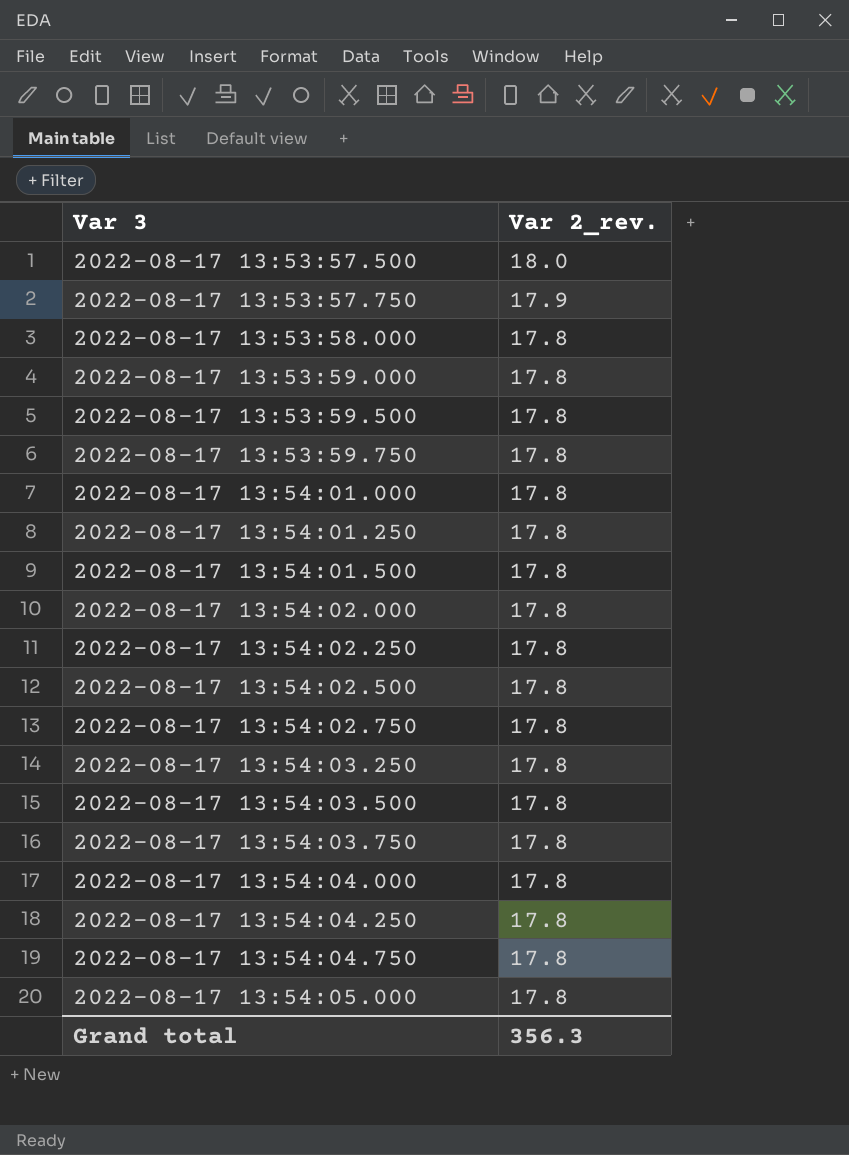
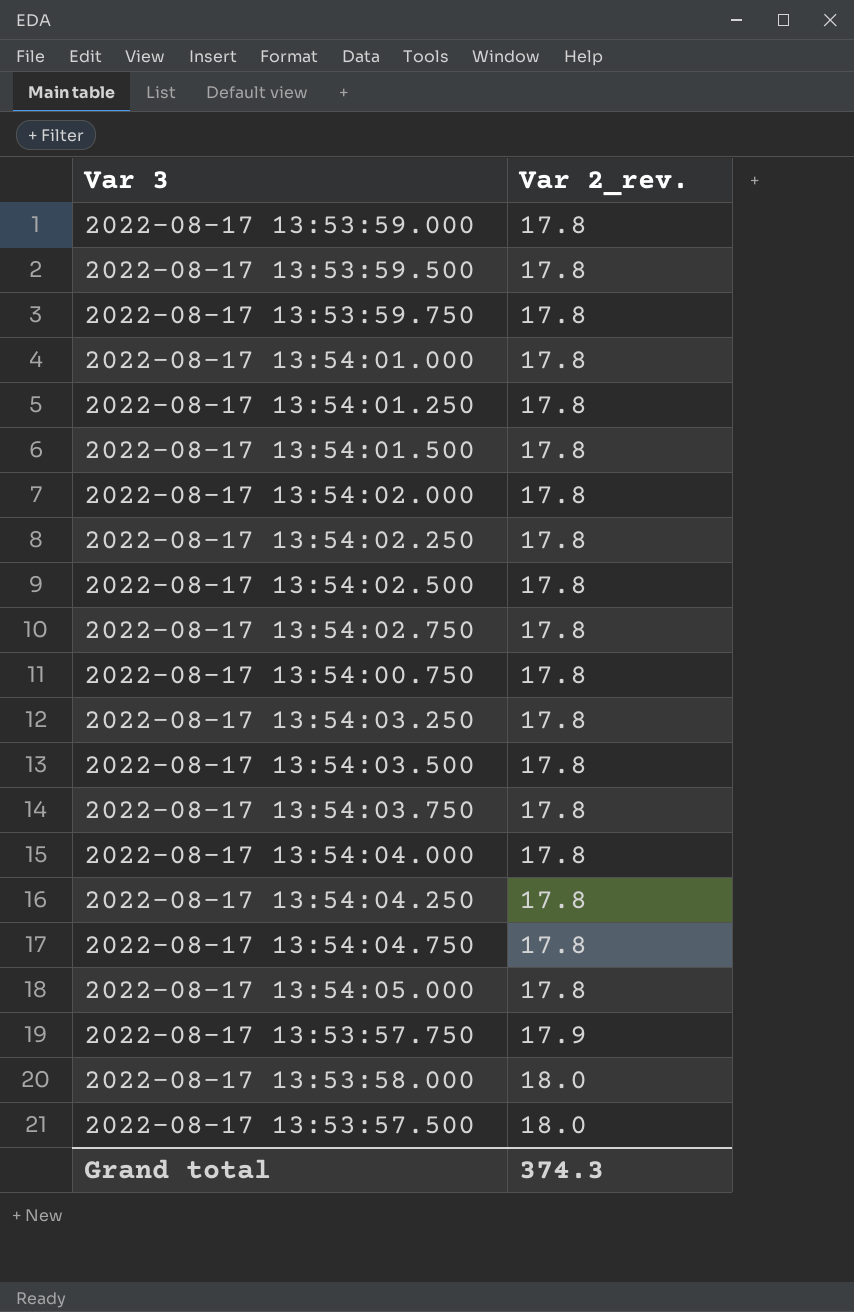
row order: Var 3 ascending -> Var 2_rev. ascending
row 2022-08-17 13:54:00.750: none -> 17.8
2022-08-17 13:53:58.000 | Var 2_rev.: 17.8 -> 18.0
Grand total | Var 2_rev.: 356.3 -> 374.3

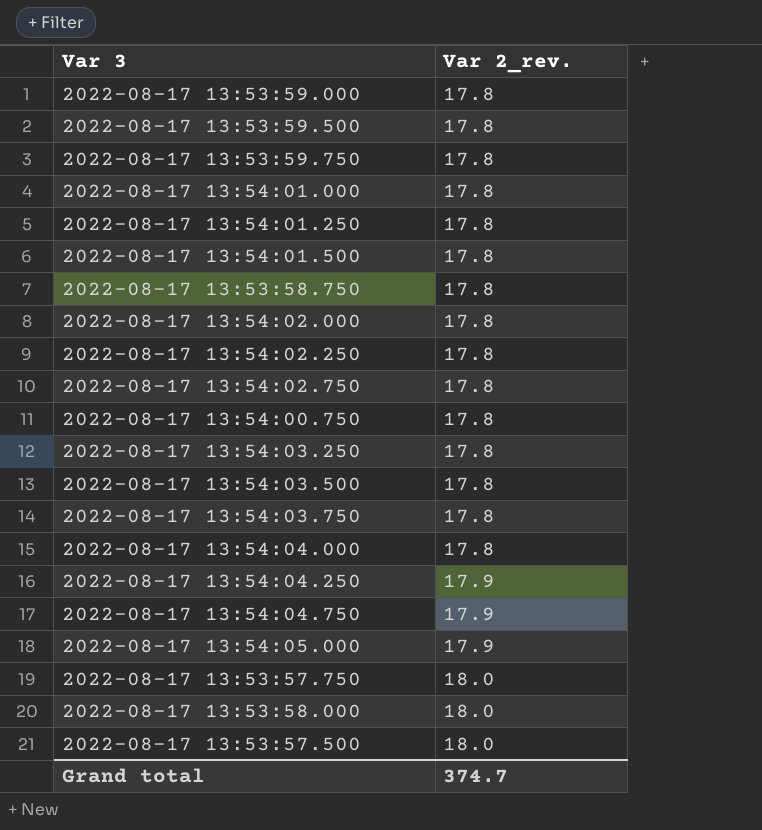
row 2022-08-17 13:54:02.500: 17.8 -> none
row 2022-08-17 13:53:58.750: none -> 17.8
2022-08-17 13:54:04.250 | Var 2_rev.: 17.8 -> 17.9
2022-08-17 13:54:04.750 | Var 2_rev.: 17.8 -> 17.9
2022-08-17 13:54:05.000 | Var 2_rev.: 17.8 -> 17.9
2022-08-17 13:53:57.750 | Var 2_rev.: 17.9 -> 18.0
Grand total | Var 2_rev.: 374.3 -> 374.7

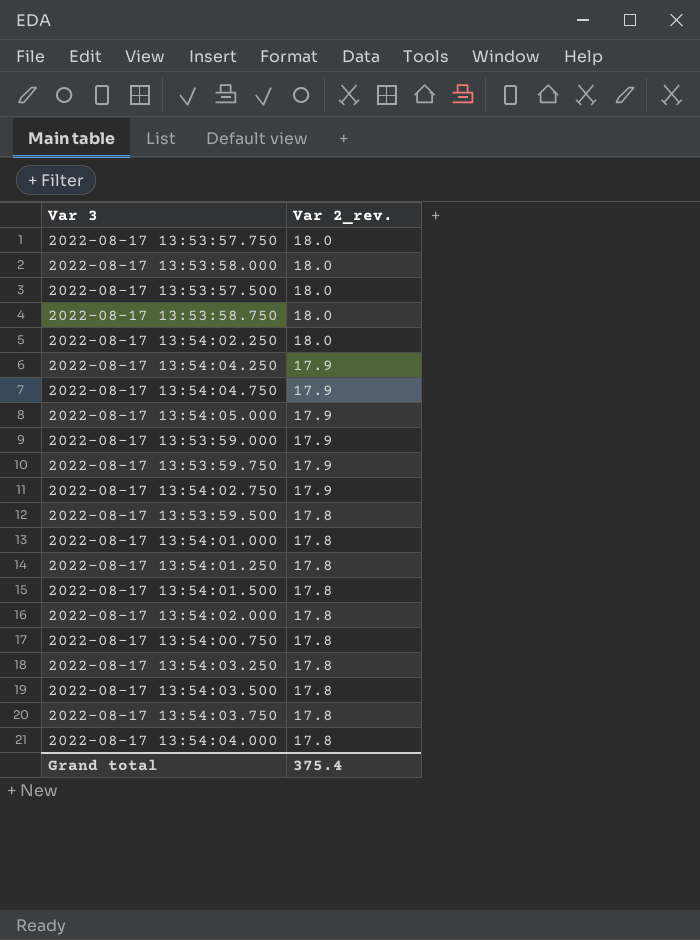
row order: Var 2_rev. ascending -> Var 2_rev. descending
2022-08-17 13:53:58.750 | Var 2_rev.: 17.8 -> 18.0
2022-08-17 13:54:02.250 | Var 2_rev.: 17.8 -> 18.0
2022-08-17 13:53:59.000 | Var 2_rev.: 17.8 -> 17.9
2022-08-17 13:53:59.750 | Var 2_rev.: 17.8 -> 17.9
2022-08-17 13:54:02.750 | Var 2_rev.: 17.8 -> 17.9
Grand total | Var 2_rev.: 374.7 -> 375.4

